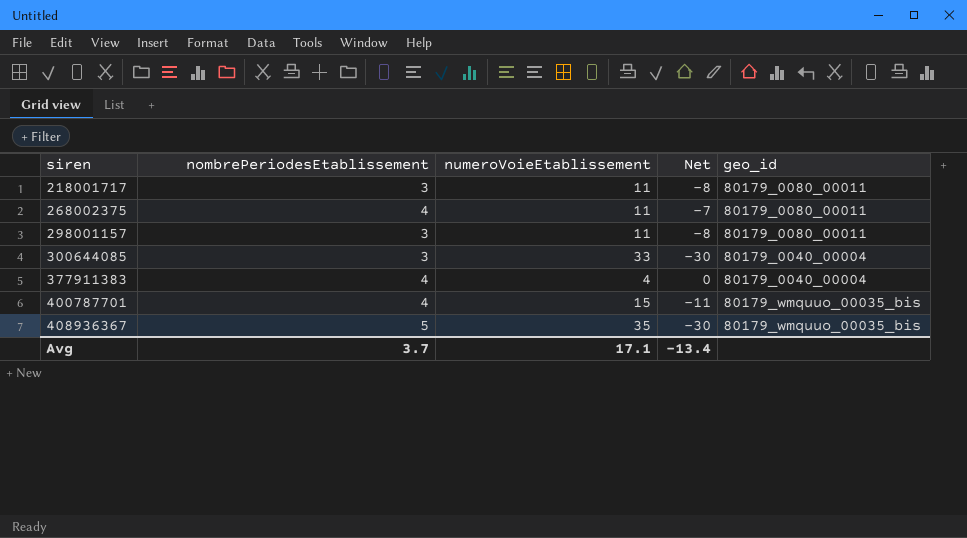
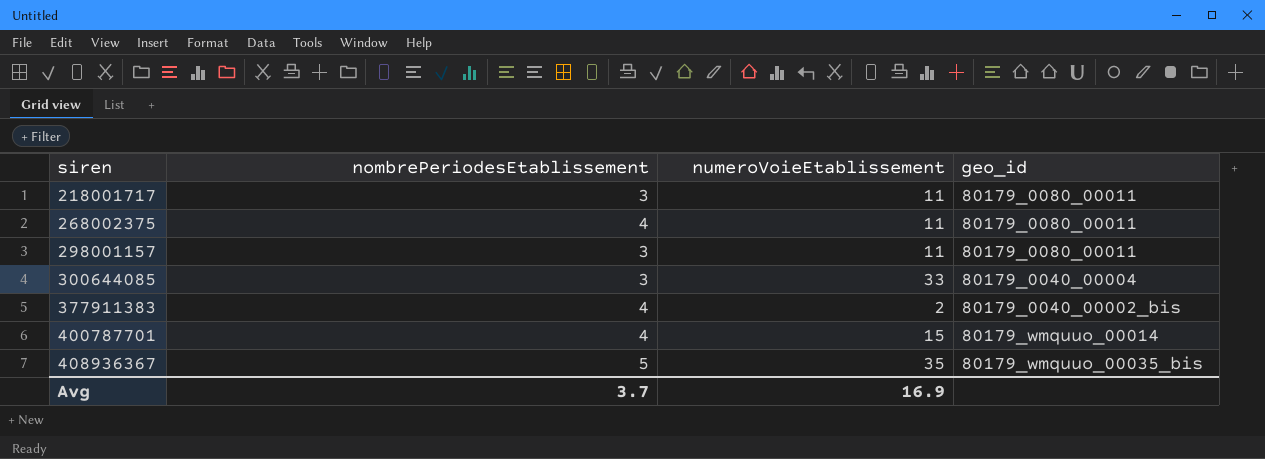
column Net | formula: [nombrePeriodesEtablissement] - [numeroVoieEtablissement] -> none
377911383 | numeroVoieEtablissement: 4 -> 2
377911383 | geo_id: 80179_0040_00004 -> 80179_0040_00002_bis
400787701 | geo_id: 80179_wmquuo_00035_bis -> 80179_wmquuo_00014
Avg | numeroVoieEtablissement: 17.1 -> 16.9

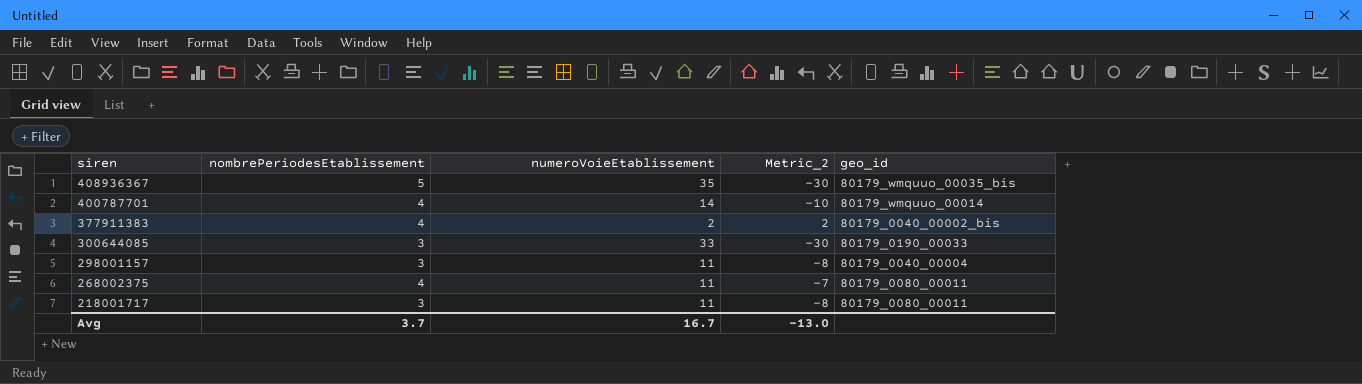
row order: siren ascending -> siren descending
column Metric_2 | formula: none -> [nombrePeriodesEtablissement] - [numeroVoieEtablissement]
400787701 | numeroVoieEtablissement: 15 -> 14
300644085 | geo_id: 80179_0040_00004 -> 80179_0190_00033
298001157 | geo_id: 80179_0080_00011 -> 80179_0040_00004
Avg | numeroVoieEtablissement: 16.9 -> 16.7

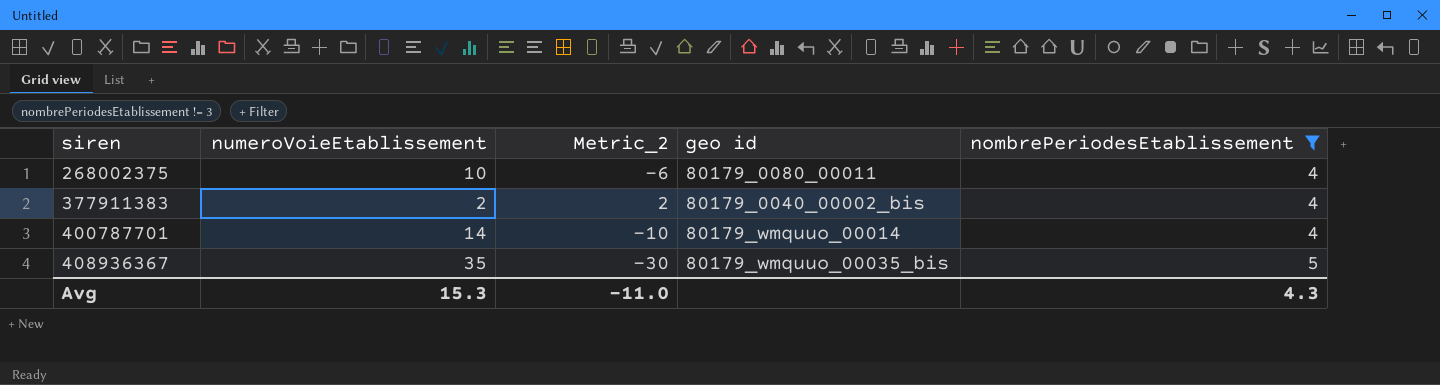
filter: none -> nombrePeriodesEtablissement != 3
row order: siren descending -> siren ascending
column name: geo_id -> geo id
column nombrePeriodesEtablissement | position: 2 -> 5
268002375 | numeroVoieEtablissement: 11 -> 10
268002375 | Metric_2: -7 -> -6
Avg | numeroVoieEtablissement: 16.7 -> 15.3
Avg | Metric_2: -13.0 -> -11.0
Avg | nombrePeriodesEtablissement: 3.7 -> 4.3

